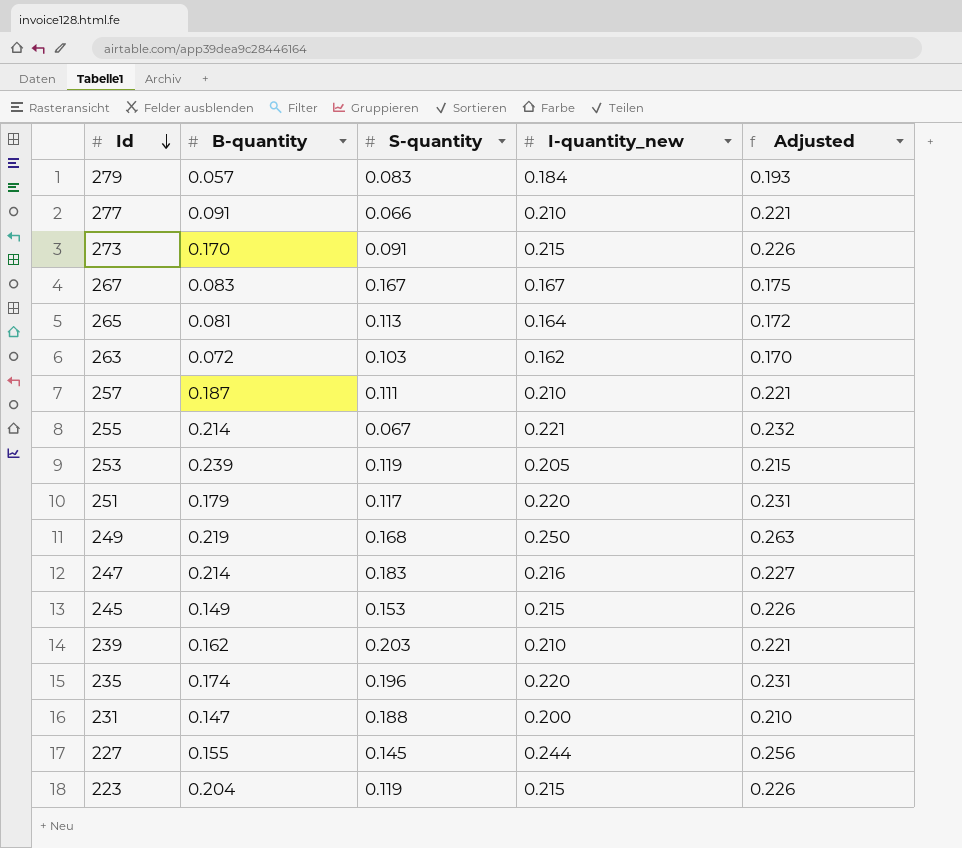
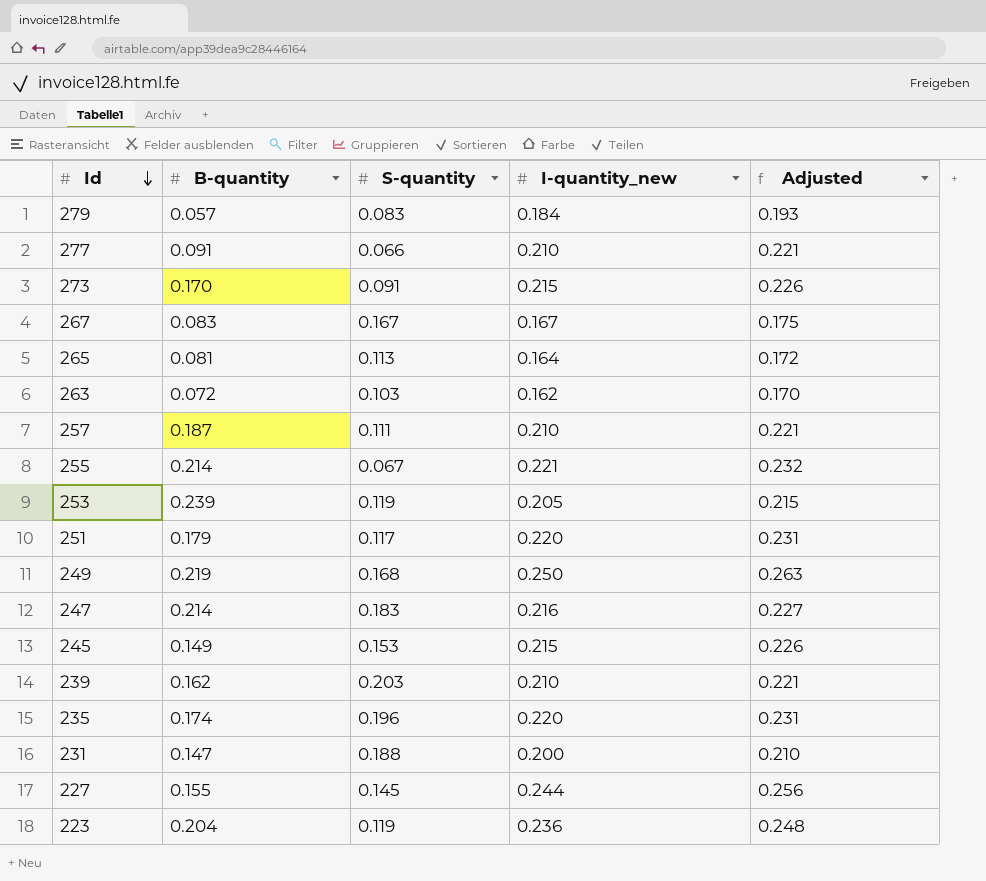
223 | I-quantity_new: 0.215 -> 0.236
223 | Adjusted: 0.226 -> 0.248

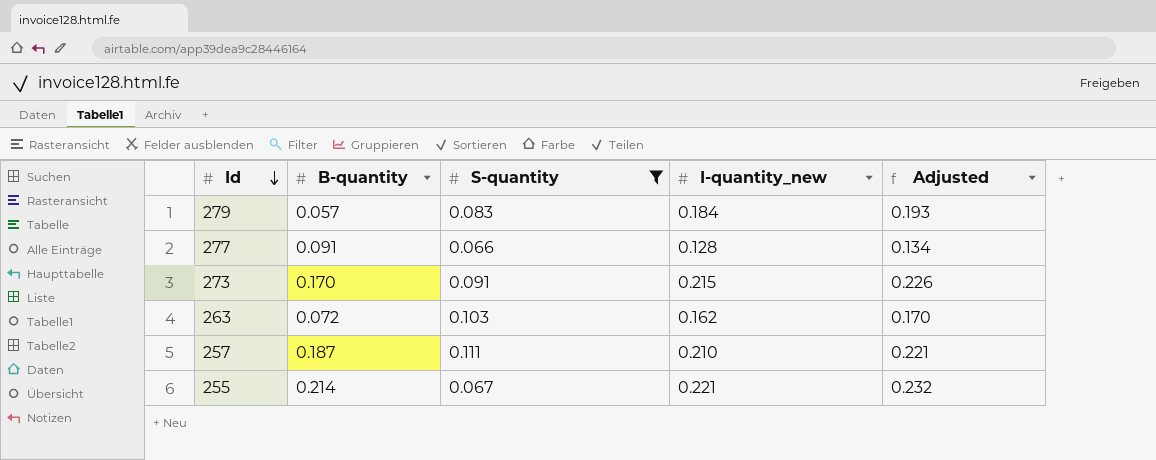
filter: none -> S-quantity <= 0.111
277 | I-quantity_new: 0.210 -> 0.128
277 | Adjusted: 0.221 -> 0.134

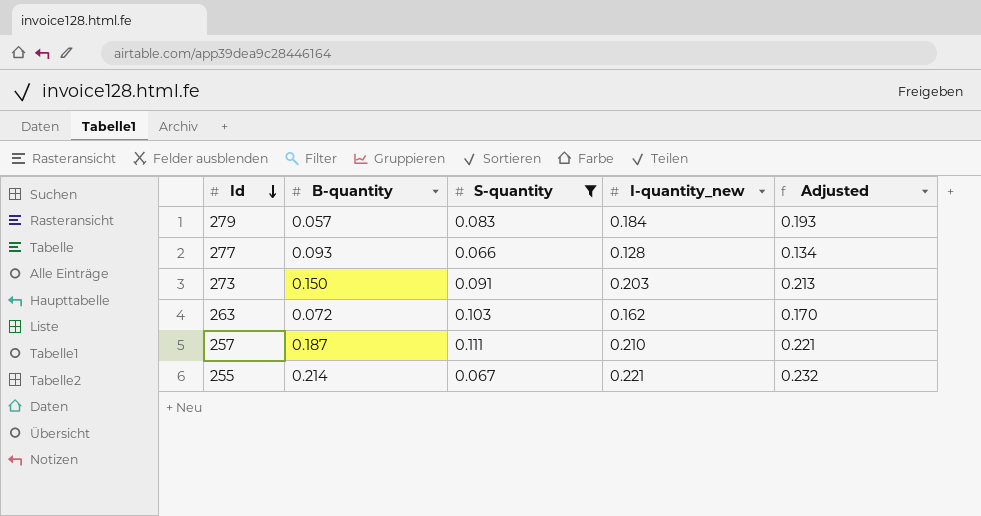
277 | B-quantity: 0.091 -> 0.093
273 | B-quantity: 0.170 -> 0.150
273 | I-quantity_new: 0.215 -> 0.203
273 | Adjusted: 0.226 -> 0.213

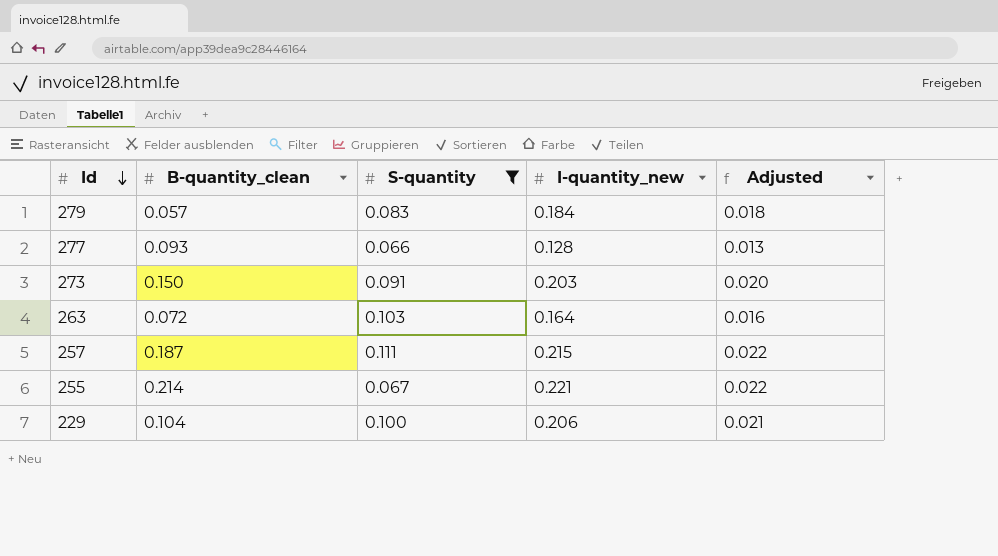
column name: B-quantity -> B-quantity_clean
column Adjusted | formula: [I-quantity_new] * 1.05 -> [I-quantity_new] * 0.1
263 | I-quantity_new: 0.162 -> 0.164
257 | I-quantity_new: 0.210 -> 0.215
row 229: none -> 0.104 | 0.100 | 0.206 | 0.021

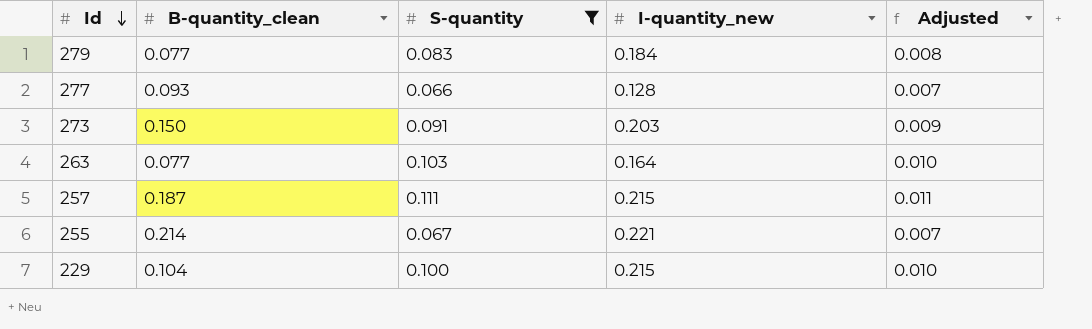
column Adjusted | formula: [I-quantity_new] * 0.1 -> [S-quantity] * 0.1
279 | B-quantity_clean: 0.057 -> 0.077
263 | B-quantity_clean: 0.072 -> 0.077
229 | I-quantity_new: 0.206 -> 0.215

